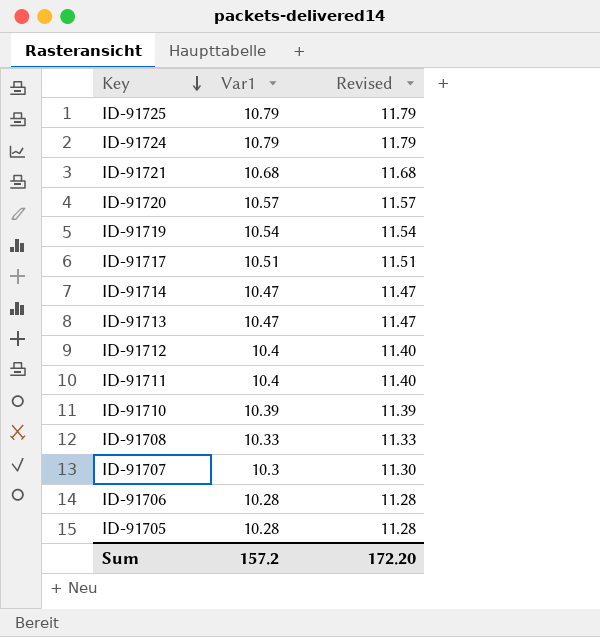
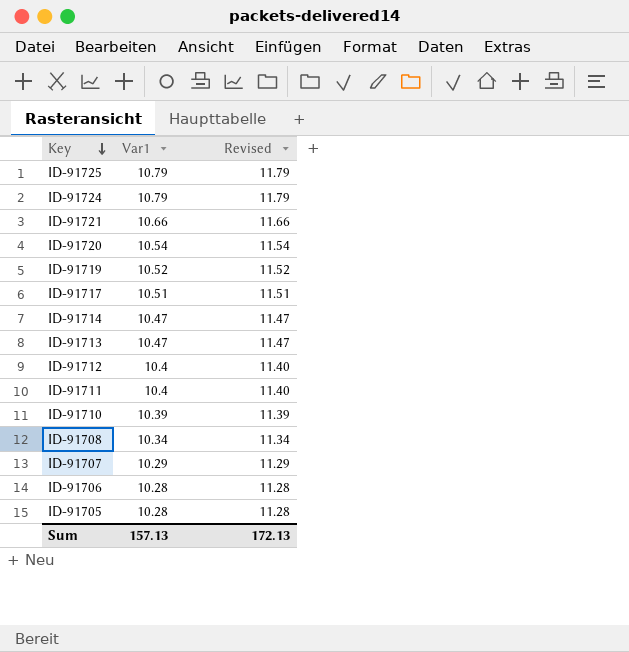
ID-91721 | Var1: 10.68 -> 10.66
ID-91721 | Revised: 11.68 -> 11.66
ID-91720 | Var1: 10.57 -> 10.54
ID-91720 | Revised: 11.57 -> 11.54
ID-91719 | Var1: 10.54 -> 10.52
ID-91719 | Revised: 11.54 -> 11.52
ID-91708 | Var1: 10.33 -> 10.34
ID-91708 | Revised: 11.33 -> 11.34
ID-91707 | Var1: 10.3 -> 10.29
ID-91707 | Revised: 11.30 -> 11.29
Sum | Var1: 157.2 -> 157.13
Sum | Revised: 172.20 -> 172.13

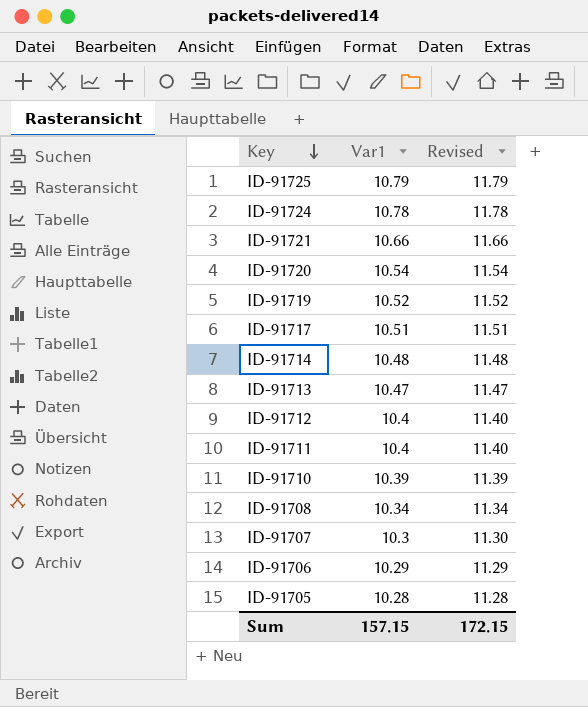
ID-91724 | Var1: 10.79 -> 10.78
ID-91724 | Revised: 11.79 -> 11.78
ID-91714 | Var1: 10.47 -> 10.48
ID-91714 | Revised: 11.47 -> 11.48
ID-91707 | Var1: 10.29 -> 10.3
ID-91707 | Revised: 11.29 -> 11.30
ID-91706 | Var1: 10.28 -> 10.29
ID-91706 | Revised: 11.28 -> 11.29
Sum | Var1: 157.13 -> 157.15
Sum | Revised: 172.13 -> 172.15

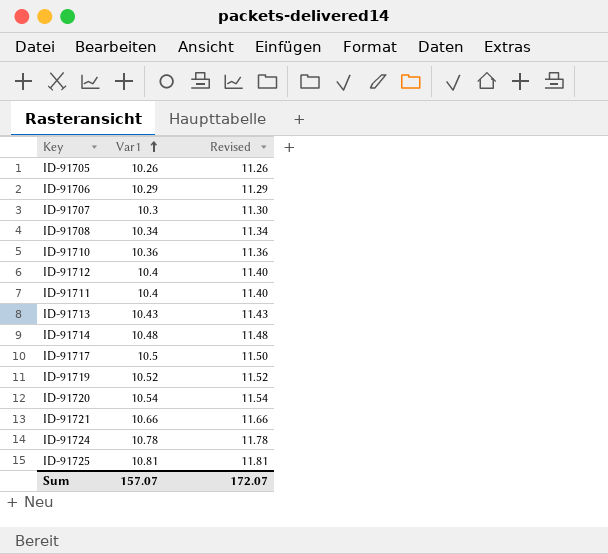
row order: Key descending -> Var1 ascending
ID-91705 | Var1: 10.28 -> 10.26
ID-91705 | Revised: 11.28 -> 11.26
ID-91710 | Var1: 10.39 -> 10.36
ID-91710 | Revised: 11.39 -> 11.36
ID-91713 | Var1: 10.47 -> 10.43
ID-91713 | Revised: 11.47 -> 11.43
ID-91717 | Var1: 10.51 -> 10.5
ID-91717 | Revised: 11.51 -> 11.50
ID-91725 | Var1: 10.79 -> 10.81
ID-91725 | Revised: 11.79 -> 11.81
Sum | Var1: 157.15 -> 157.07
Sum | Revised: 172.15 -> 172.07

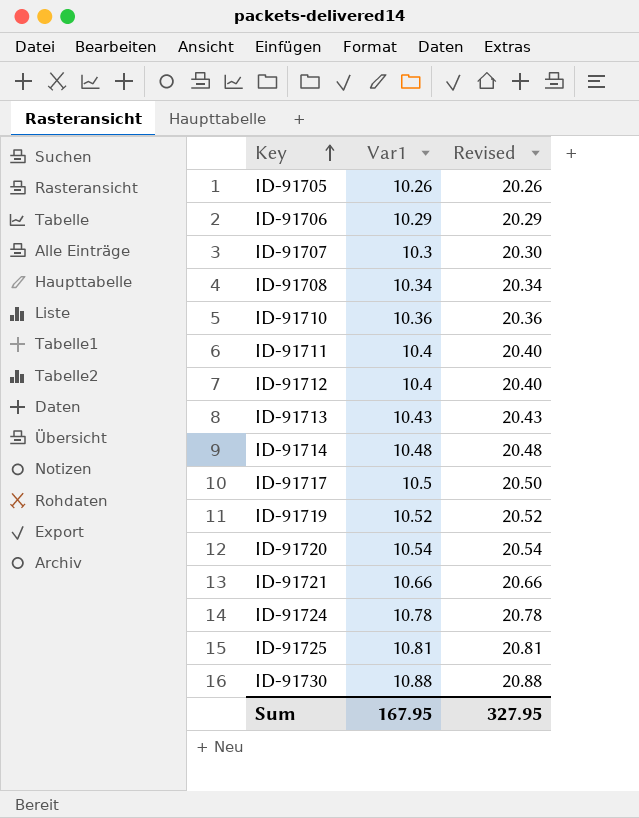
row order: Var1 ascending -> Key ascending
column Revised | formula: [Var1] + 1 -> [Var1] + 10
row ID-91730: none -> 10.88 | 20.88
Sum | Var1: 157.07 -> 167.95
Sum | Revised: 172.07 -> 327.95

